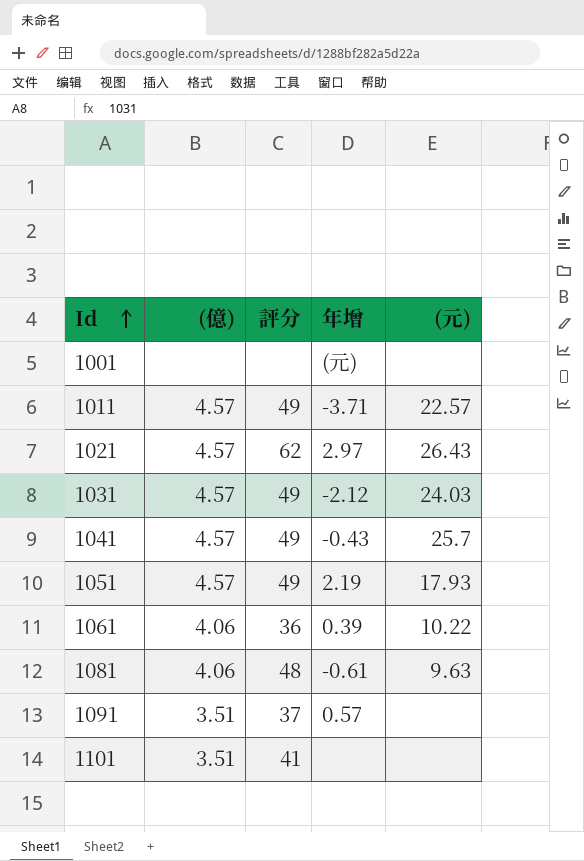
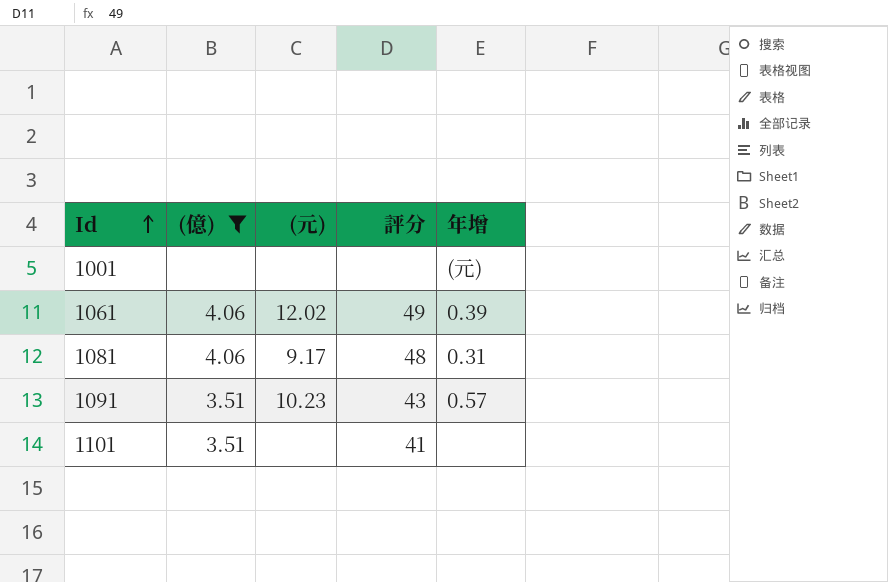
filter: none -> (億) != 4.57
column (元) | position: 5 -> 3
1061 | (元): 10.22 -> 12.02
1061 | 評分: 36 -> 49
1081 | (元): 9.63 -> 9.17
1081 | 年增: -0.61 -> 0.31
1091 | (元): none -> 10.23
1091 | 評分: 37 -> 43

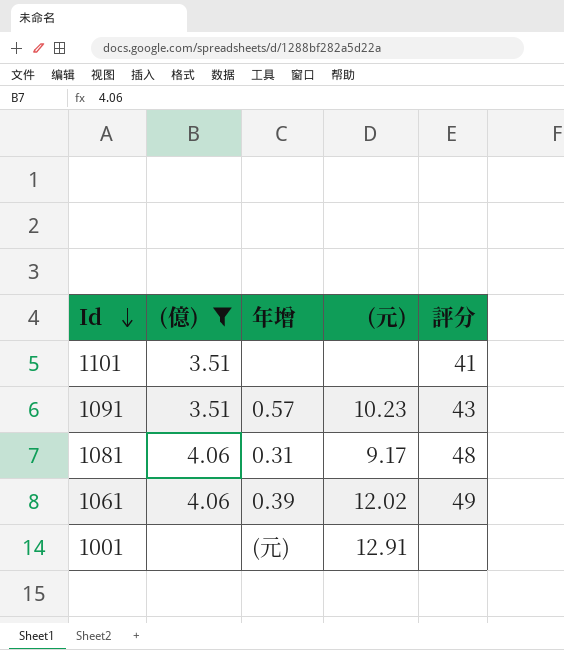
row order: Id ascending -> Id descending
column 年增 | position: 5 -> 3
1001 | (元): none -> 12.91

